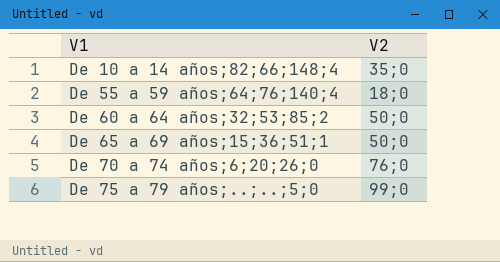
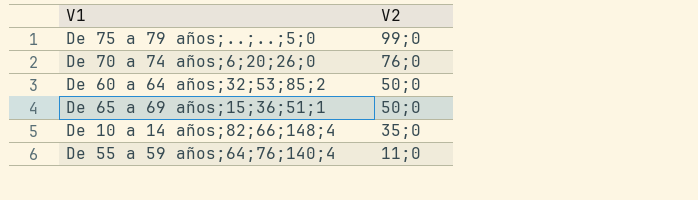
row order: V1 ascending -> V2 descending
De 55 a 59 años;64;76;140;4 | V2: 18;0 -> 11;0

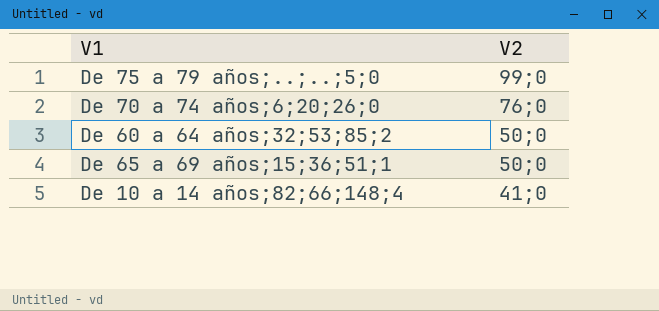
row De 55 a 59 años;64;76;140;4: 11;0 -> none
De 10 a 14 años;82;66;148;4 | V2: 35;0 -> 41;0

